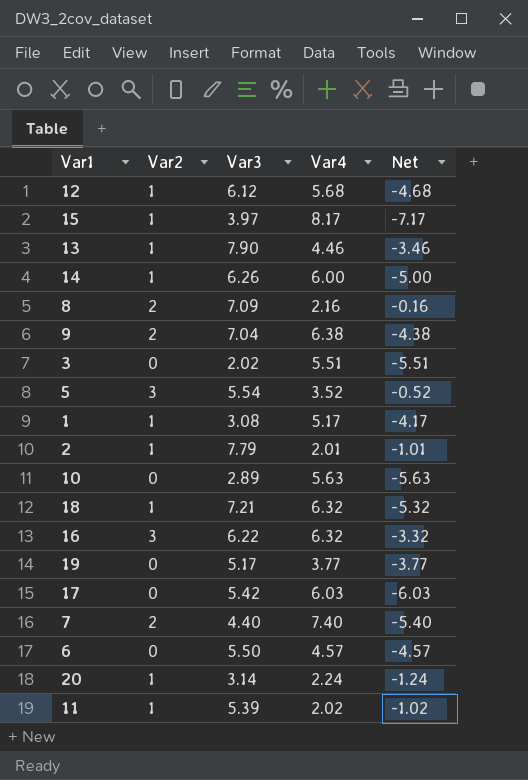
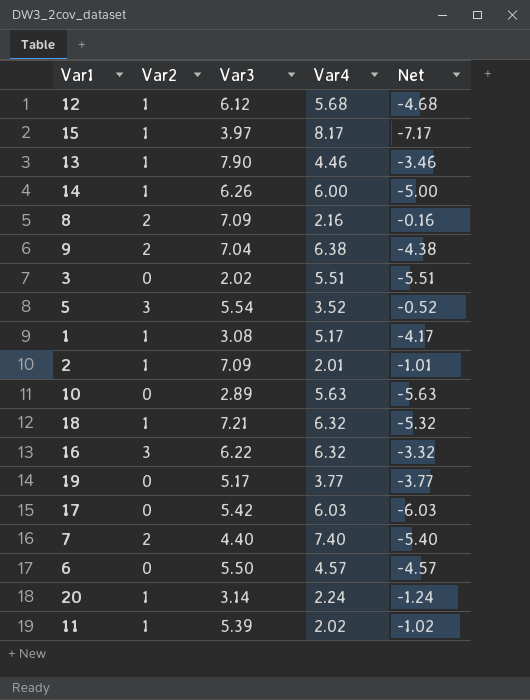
2 | Var3: 7.79 -> 7.09

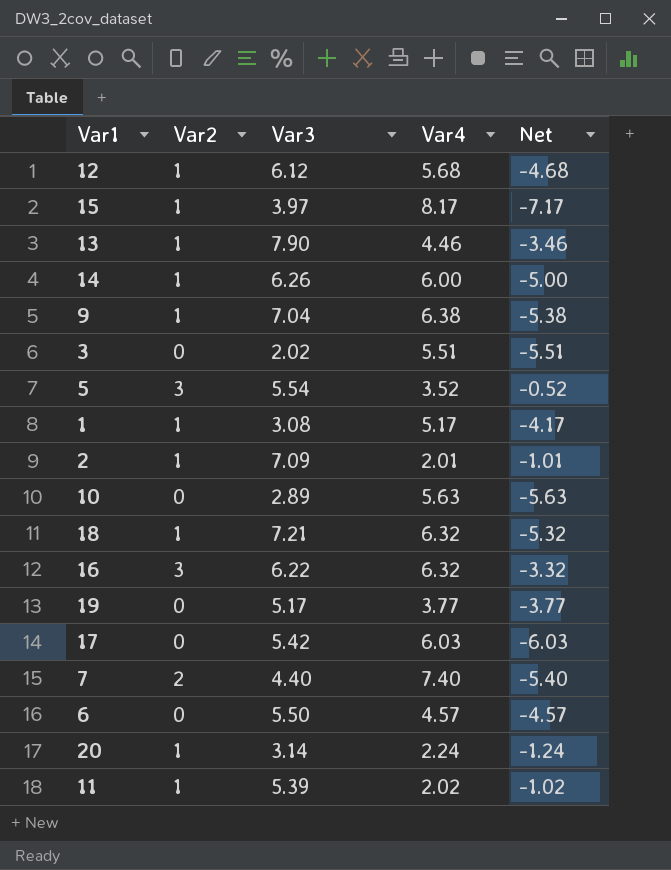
row 8: 2 | 7.09 | 2.16 | -0.16 -> none
9 | Var2: 2 -> 1
9 | Net: -4.38 -> -5.38

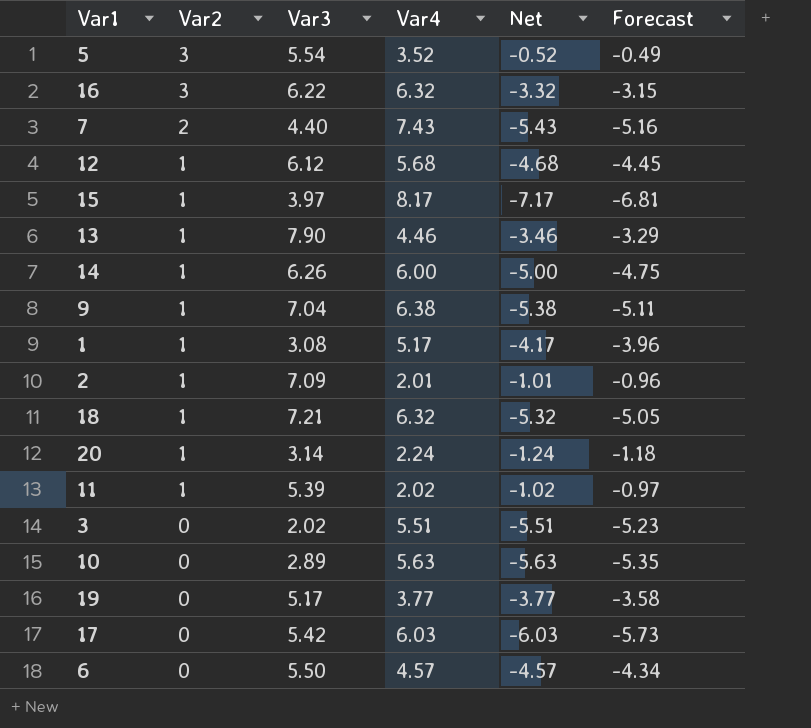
row order: none -> Var2 descending
column Forecast | formula: none -> [Net] * 0.95
7 | Var4: 7.40 -> 7.43
7 | Net: -5.40 -> -5.43

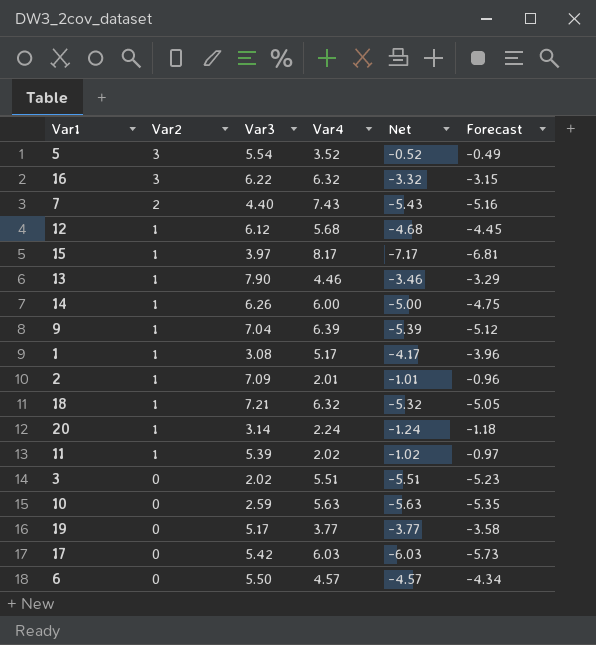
9 | Var4: 6.38 -> 6.39
9 | Net: -5.38 -> -5.39
9 | Forecast: -5.11 -> -5.12
10 | Var3: 2.89 -> 2.59

